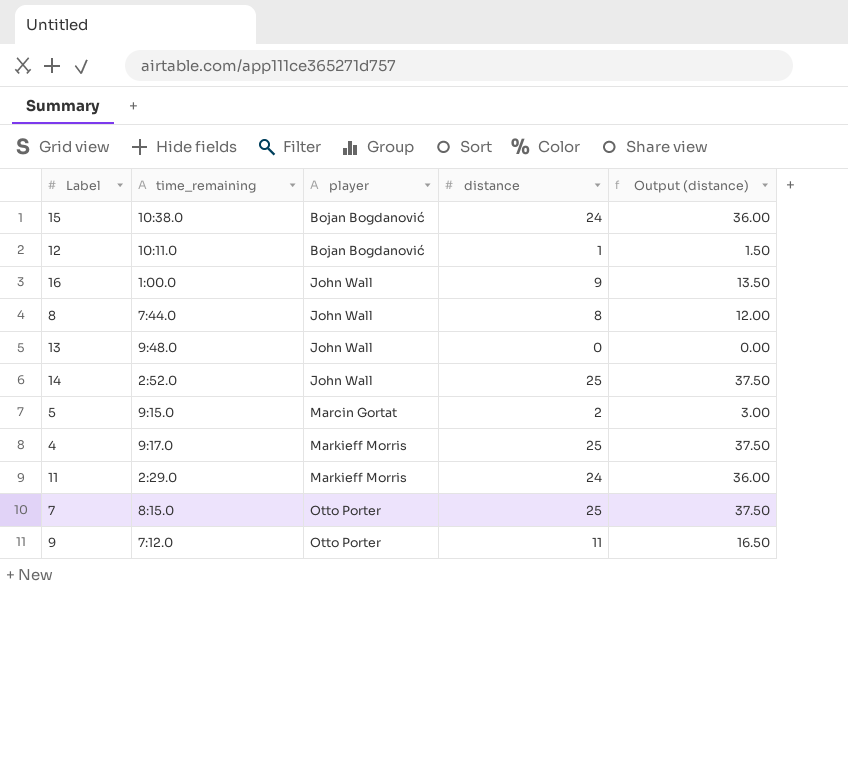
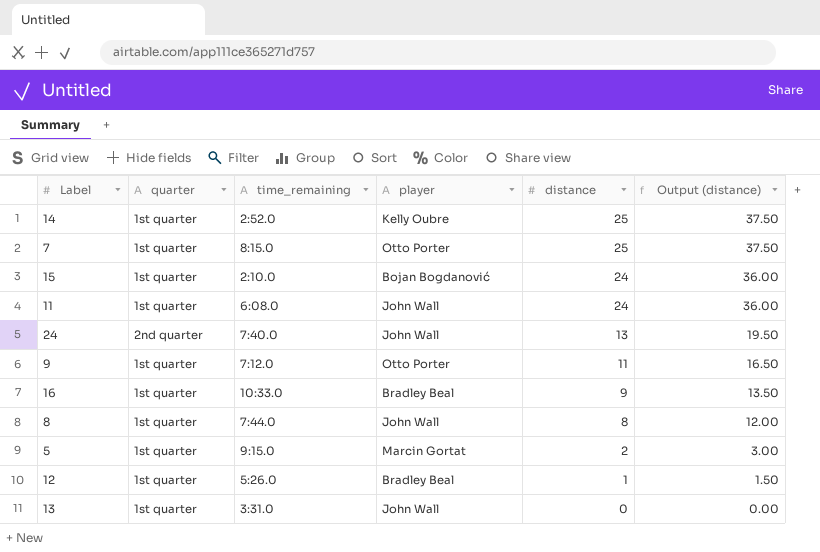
row order: player ascending -> distance descending
column quarter | position: none -> 2
row 4: 9:17.0 | Markieff Morris | 25 | 37.50 -> none
14 | player: John Wall -> Kelly Oubre
15 | time_remaining: 10:38.0 -> 2:10.0
11 | time_remaining: 2:29.0 -> 6:08.0
11 | player: Markieff Morris -> John Wall
row 24: none -> 2nd quarter | 7:40.0 | John Wall | 13 | 19.50
16 | time_remaining: 1:00.0 -> 10:33.0
16 | player: John Wall -> Bradley Beal
12 | time_remaining: 10:11.0 -> 5:26.0
12 | player: Bojan Bogdanović -> Bradley Beal
13 | time_remaining: 9:48.0 -> 3:31.0

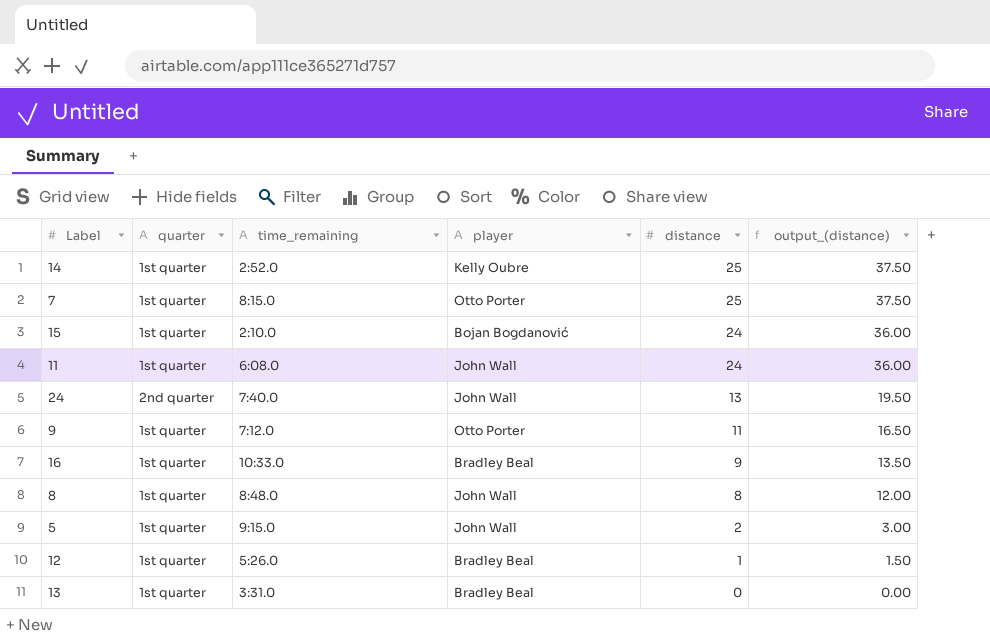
column name: Output (distance) -> output_(distance)
8 | time_remaining: 7:44.0 -> 8:48.0
5 | player: Marcin Gortat -> John Wall
13 | player: John Wall -> Bradley Beal

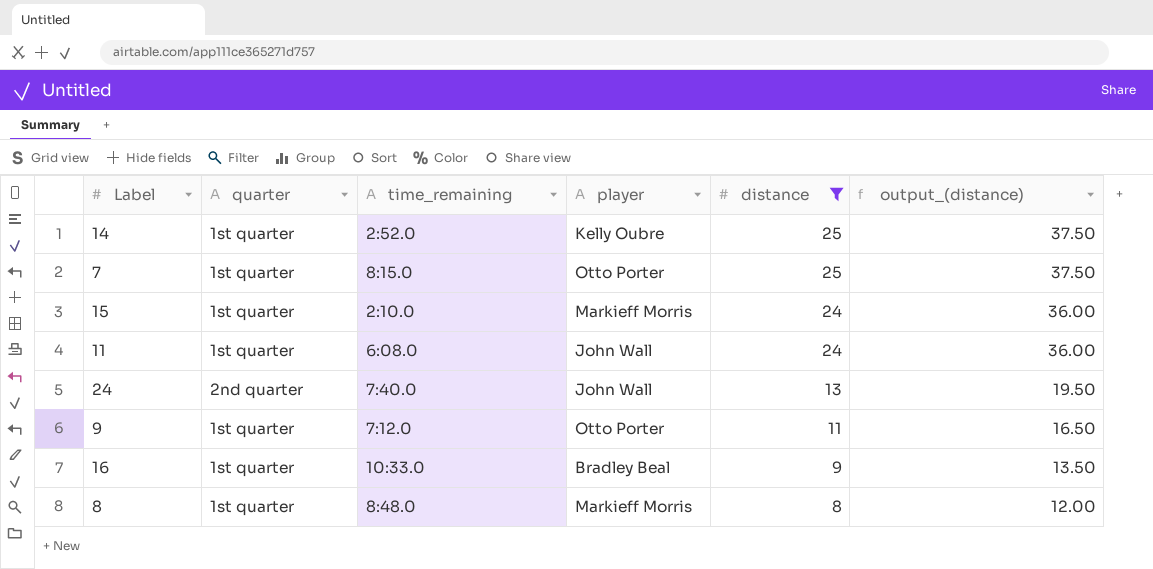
filter: none -> distance >= 8
15 | player: Bojan Bogdanović -> Markieff Morris
8 | player: John Wall -> Markieff Morris

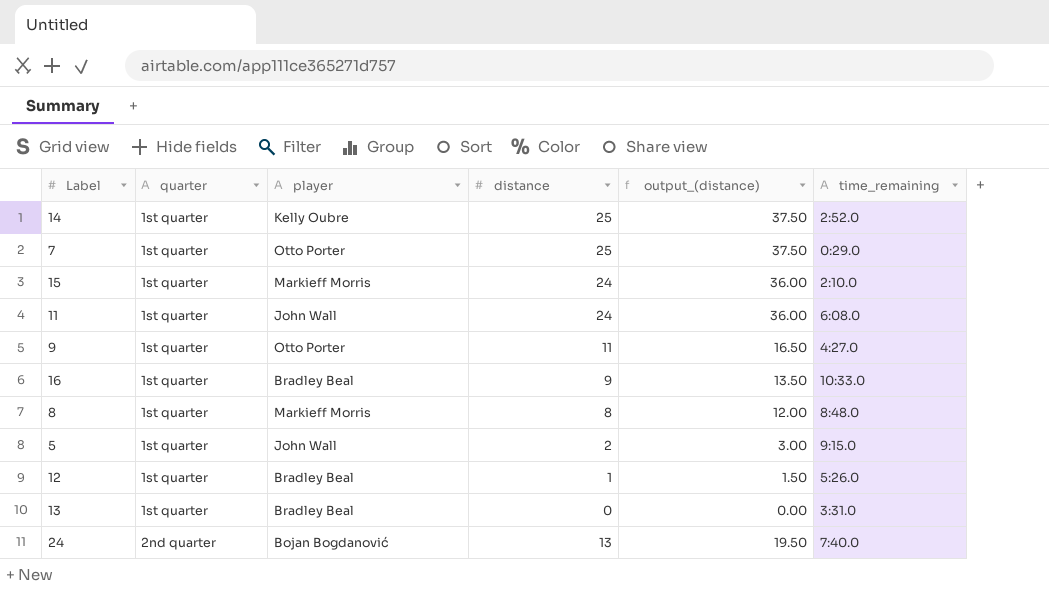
filter: distance >= 8 -> none
row order: distance descending -> quarter ascending
column time_remaining | position: 3 -> 6
7 | time_remaining: 8:15.0 -> 0:29.0
9 | time_remaining: 7:12.0 -> 4:27.0
24 | player: John Wall -> Bojan Bogdanović

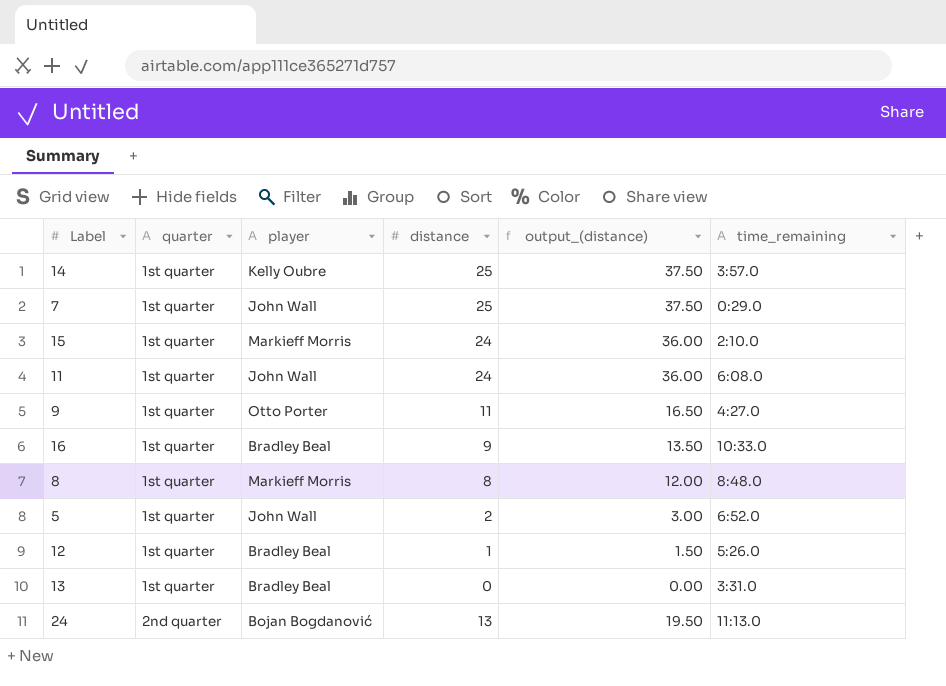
14 | time_remaining: 2:52.0 -> 3:57.0
7 | player: Otto Porter -> John Wall
5 | time_remaining: 9:15.0 -> 6:52.0
24 | time_remaining: 7:40.0 -> 11:13.0

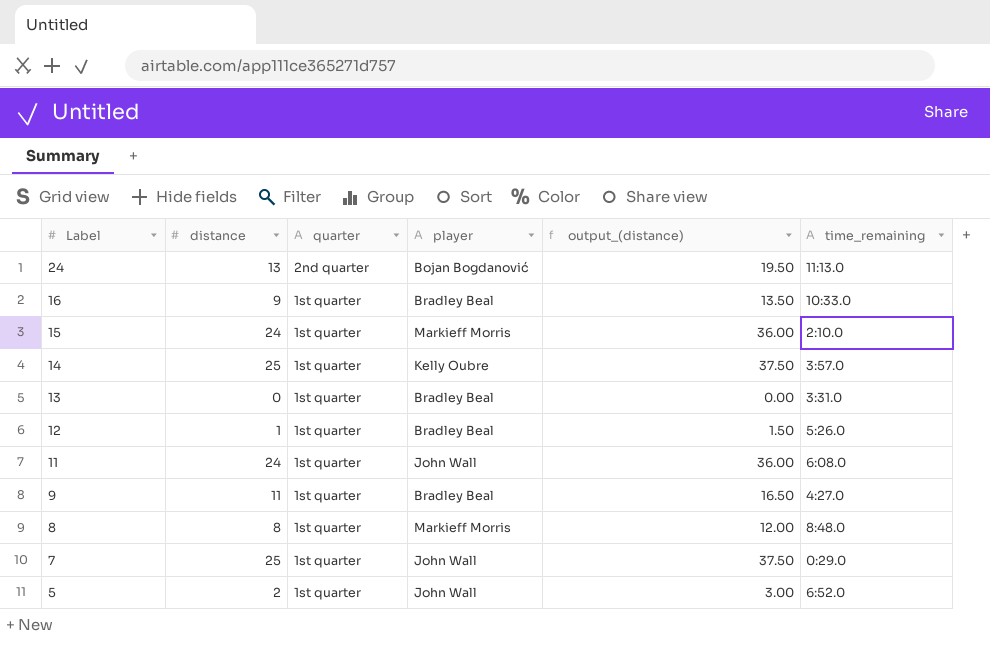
row order: quarter ascending -> Label descending
column distance | position: 4 -> 2
9 | player: Otto Porter -> Bradley Beal

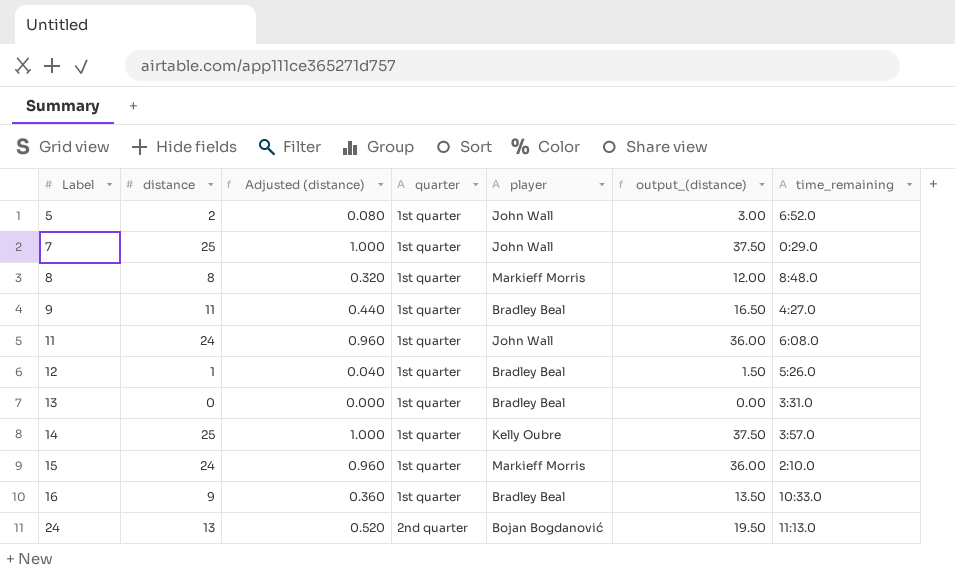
row order: Label descending -> Label ascending
column Adjusted (distance) | formula: none -> [distance] * 0.04

